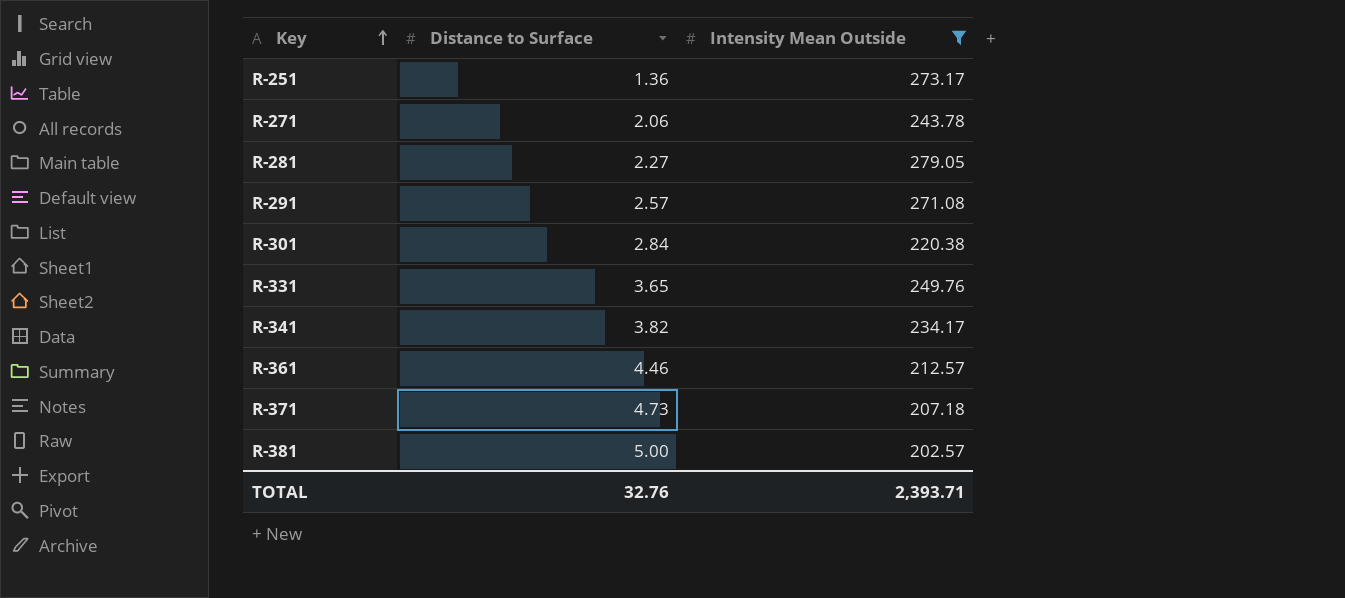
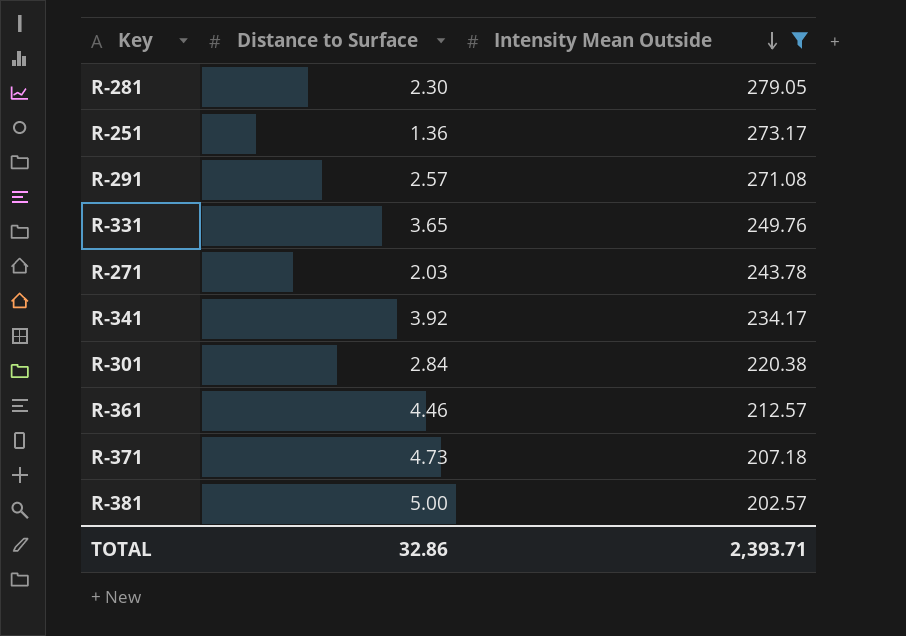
row order: Key ascending -> Intensity Mean Outside descending
R-281 | Distance to Surface: 2.27 -> 2.30
R-271 | Distance to Surface: 2.06 -> 2.03
R-341 | Distance to Surface: 3.82 -> 3.92
TOTAL | Distance to Surface: 32.76 -> 32.86

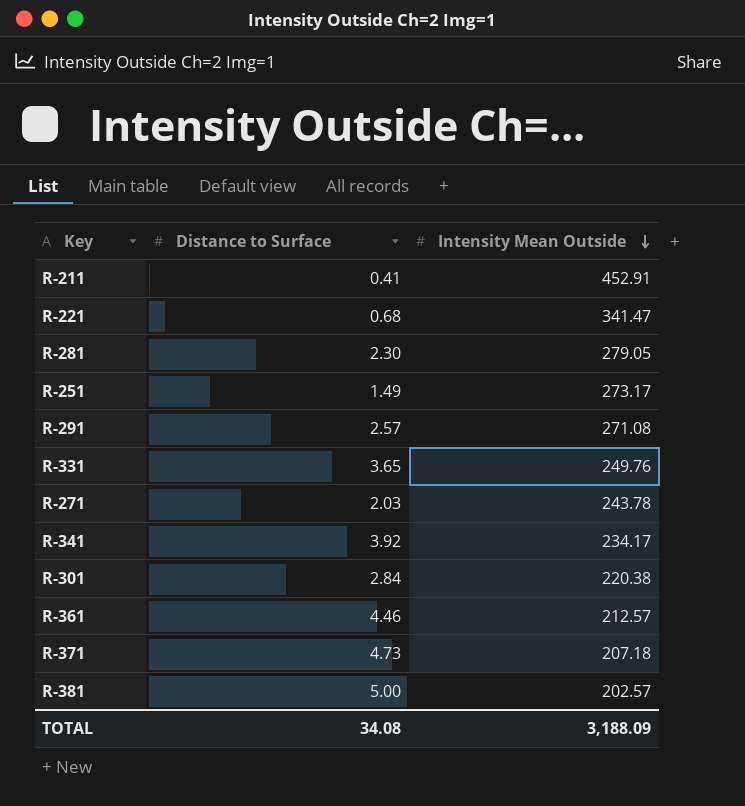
filter: Intensity Mean Outside <= 279.05 -> none
R-251 | Distance to Surface: 1.36 -> 1.49
TOTAL | Distance to Surface: 32.86 -> 34.08
TOTAL | Intensity Mean Outside: 2,393.71 -> 3,188.09

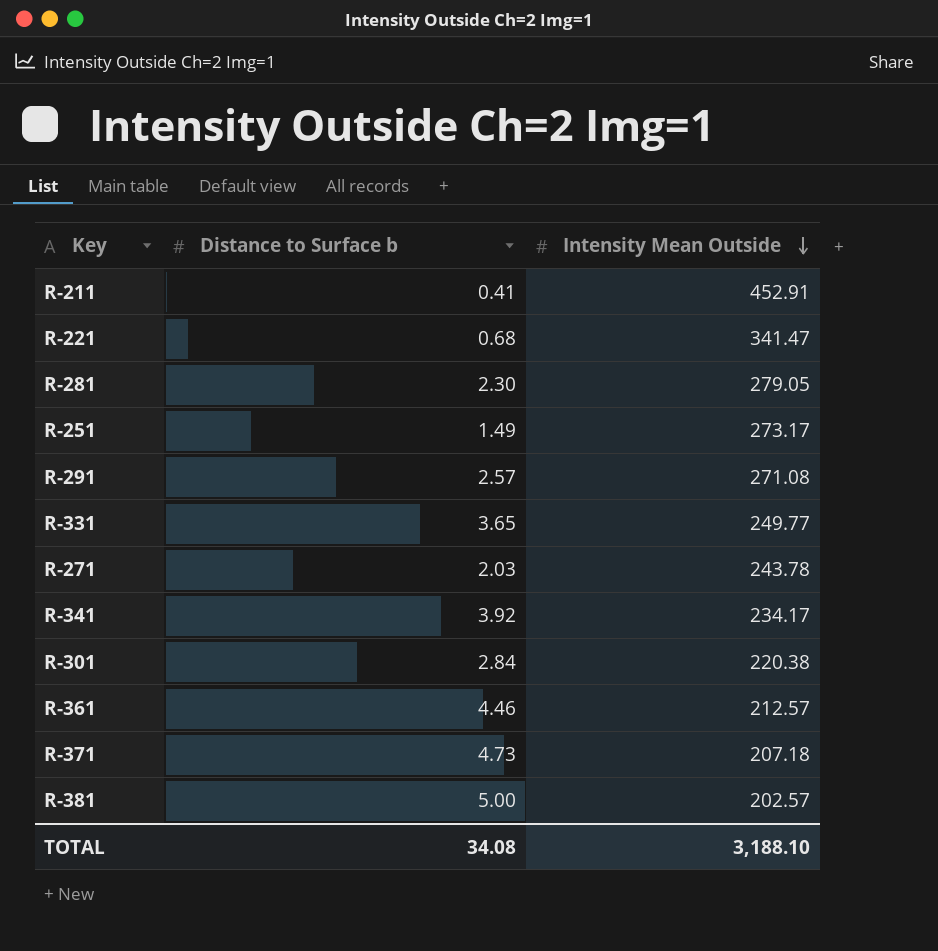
column name: Distance to Surface -> Distance to Surface b
R-331 | Intensity Mean Outside: 249.76 -> 249.77
TOTAL | Intensity Mean Outside: 3,188.09 -> 3,188.10

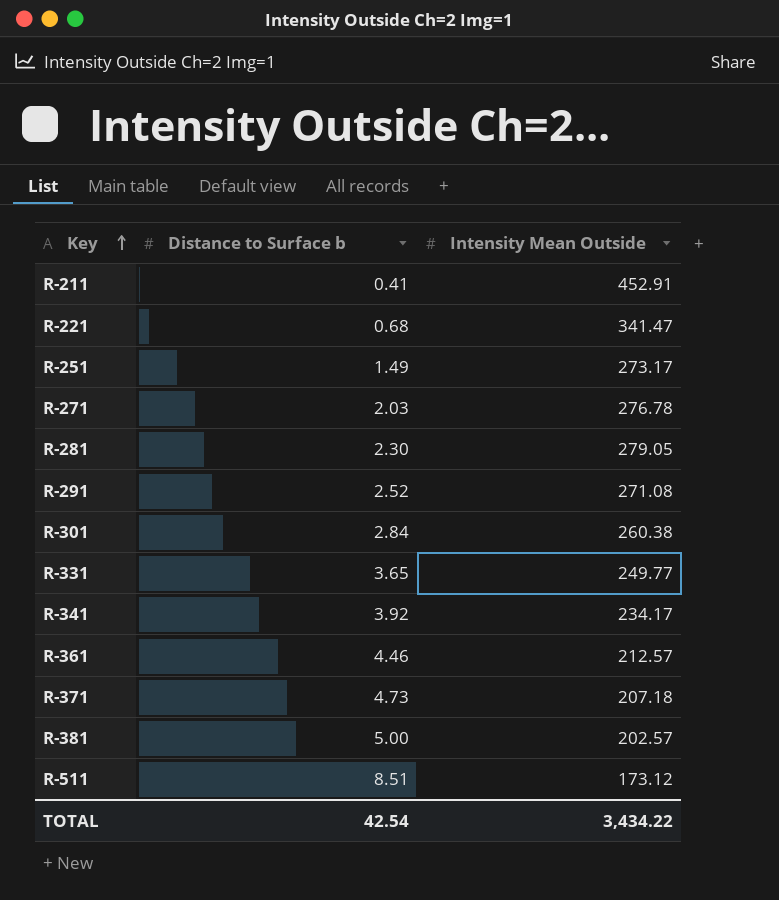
row order: Intensity Mean Outside descending -> Key ascending
R-271 | Intensity Mean Outside: 243.78 -> 276.78
R-291 | Distance to Surface b: 2.57 -> 2.52
R-301 | Intensity Mean Outside: 220.38 -> 260.38
row R-511: none -> 8.51 | 173.12
TOTAL | Distance to Surface b: 34.08 -> 42.54
TOTAL | Intensity Mean Outside: 3,188.10 -> 3,434.22

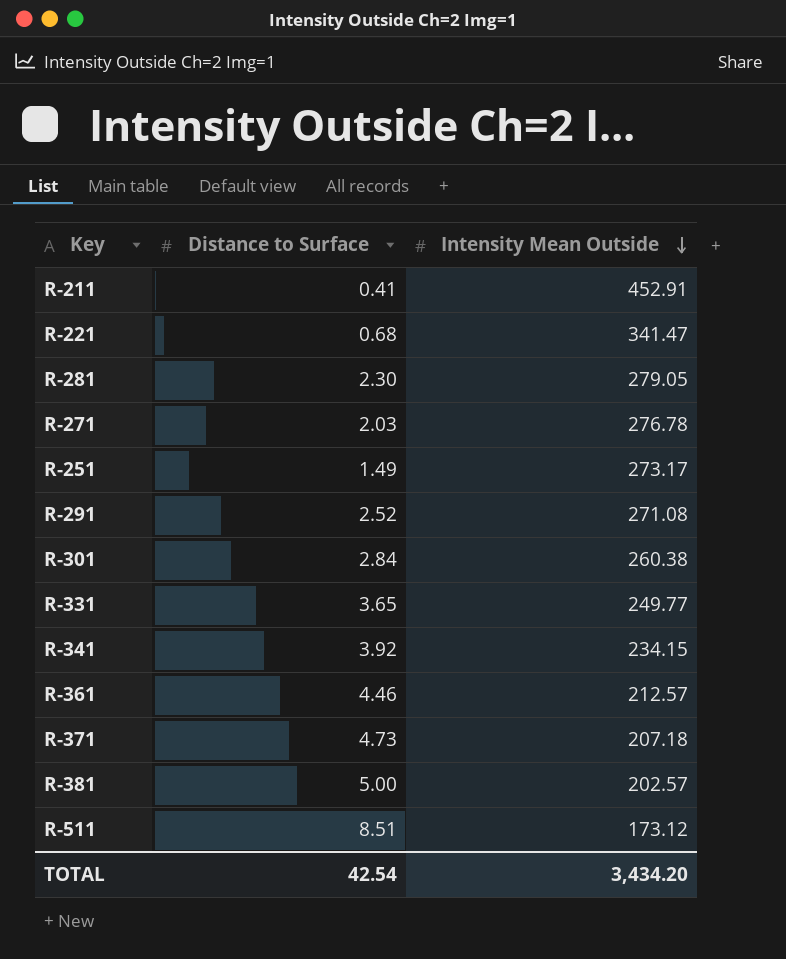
row order: Key ascending -> Intensity Mean Outside descending
column name: Distance to Surface b -> Distance to Surface
R-341 | Intensity Mean Outside: 234.17 -> 234.15
TOTAL | Intensity Mean Outside: 3,434.22 -> 3,434.20

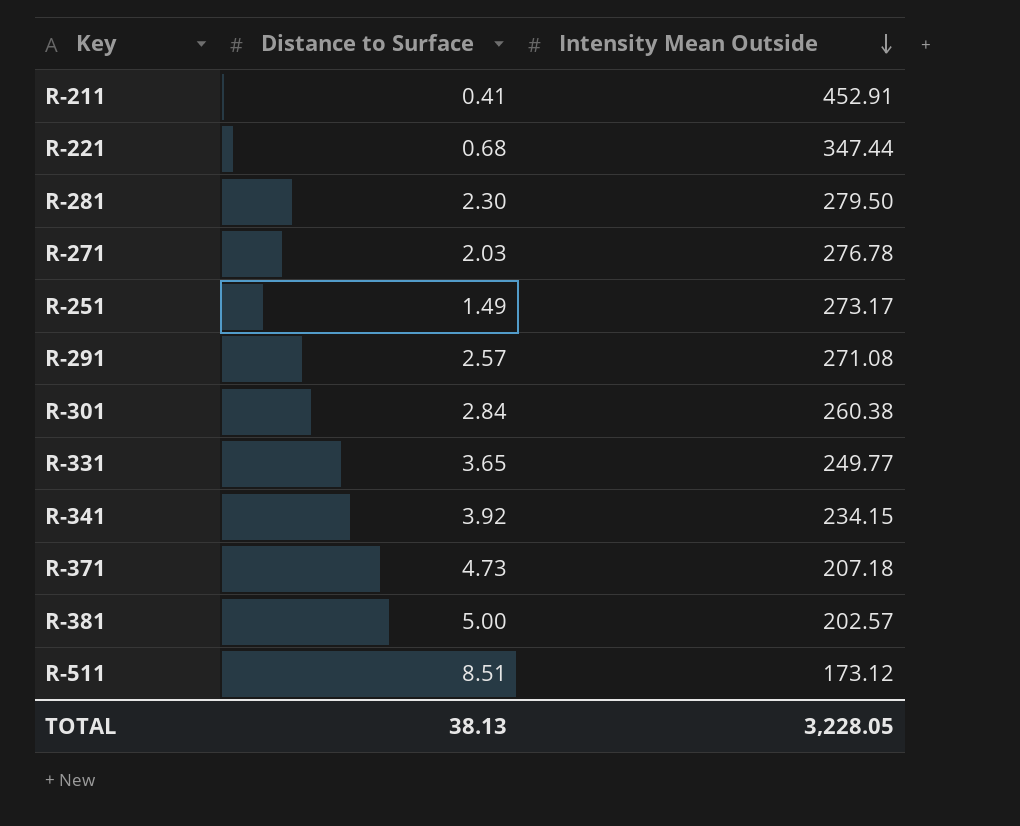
row R-361: 4.46 | 212.57 -> none
R-221 | Intensity Mean Outside: 341.47 -> 347.44
R-281 | Intensity Mean Outside: 279.05 -> 279.50
R-291 | Distance to Surface: 2.52 -> 2.57
TOTAL | Distance to Surface: 42.54 -> 38.13
TOTAL | Intensity Mean Outside: 3,434.20 -> 3,228.05

